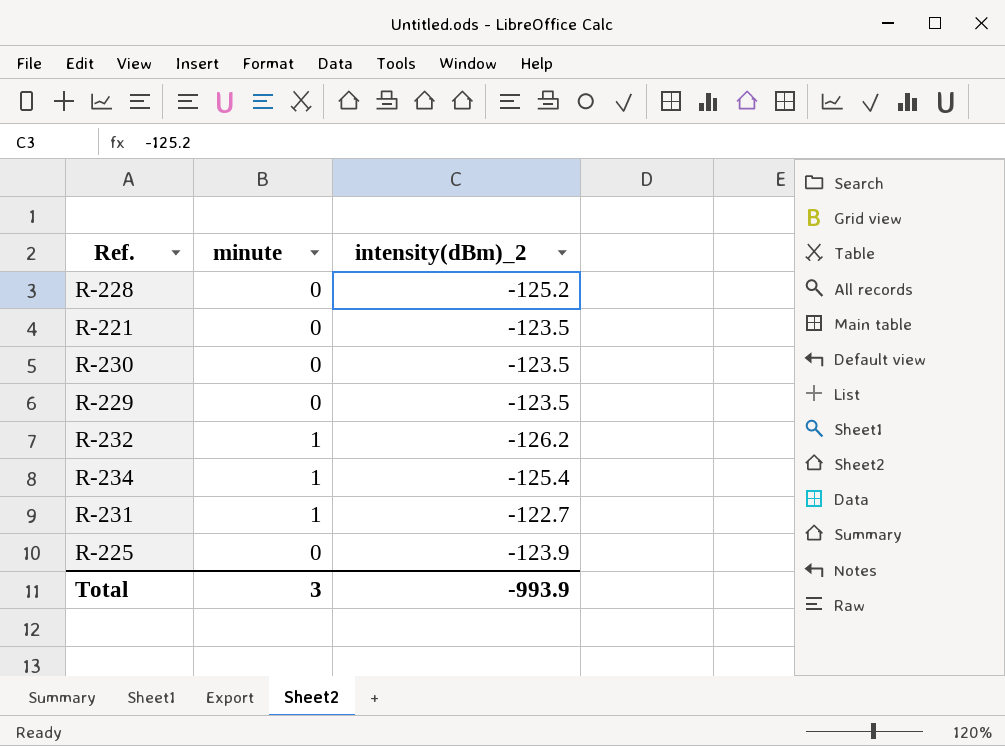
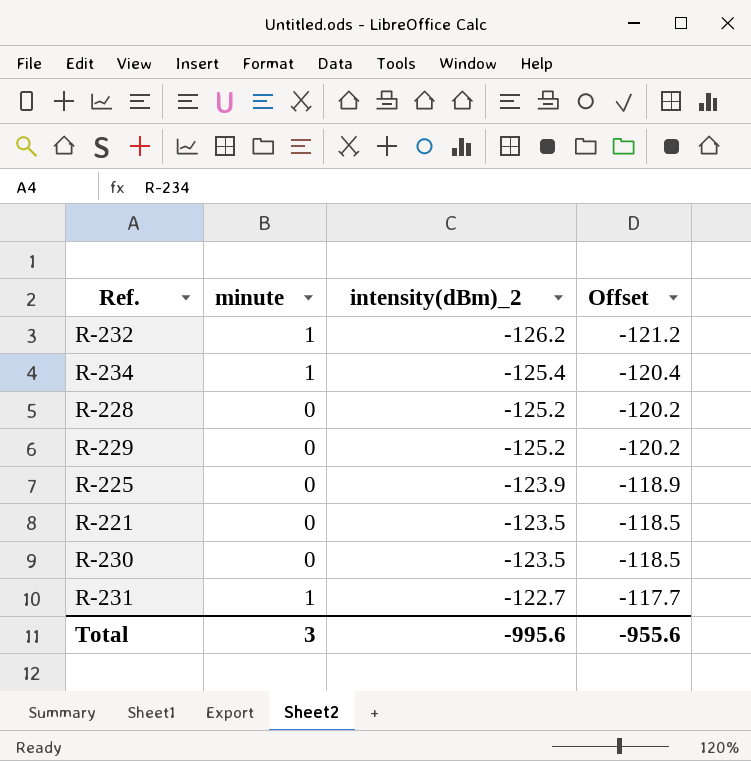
row order: none -> intensity(dBm)_2 ascending
column Offset | formula: none -> [intensity(dBm)_2] + 5
R-229 | intensity(dBm)_2: -123.5 -> -125.2
Total | intensity(dBm)_2: -993.9 -> -995.6

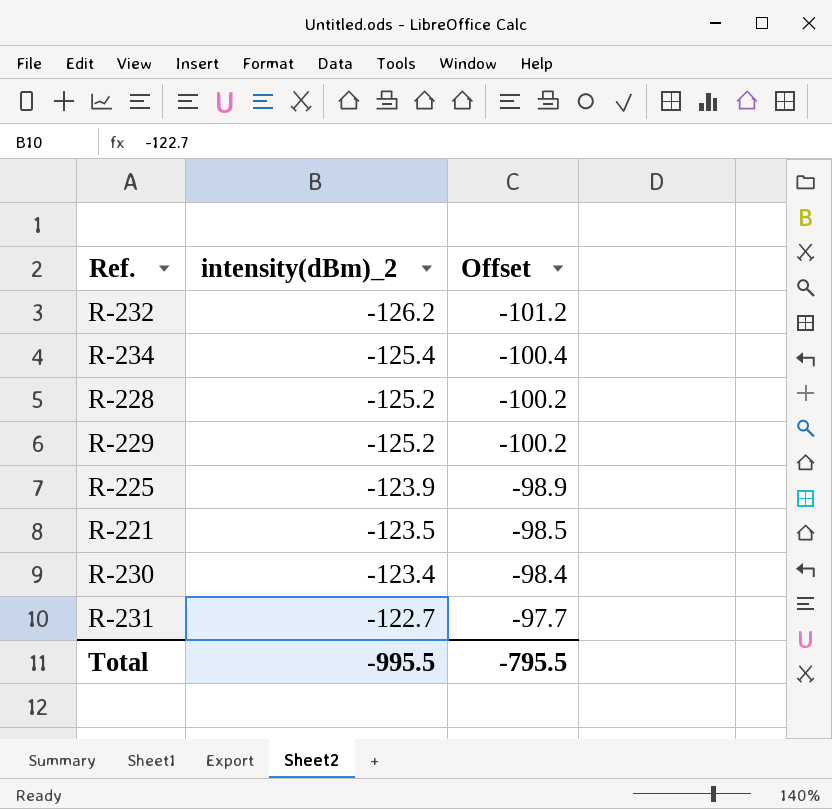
column minute | position: 2 -> none
column Offset | formula: [intensity(dBm)_2] + 5 -> [intensity(dBm)_2] + 25
R-230 | intensity(dBm)_2: -123.5 -> -123.4
Total | intensity(dBm)_2: -995.6 -> -995.5
Total | Offset: -955.6 -> -795.5

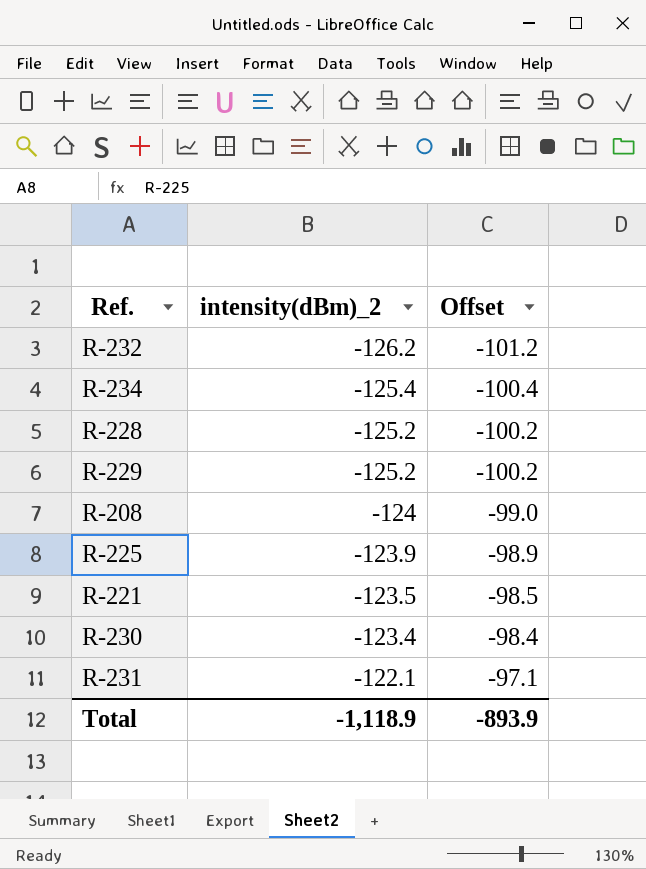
row R-208: none -> -124 | -99.0
R-231 | intensity(dBm)_2: -122.7 -> -122.1
R-231 | Offset: -97.7 -> -97.1
Total | intensity(dBm)_2: -995.5 -> -1,118.9
Total | Offset: -795.5 -> -893.9

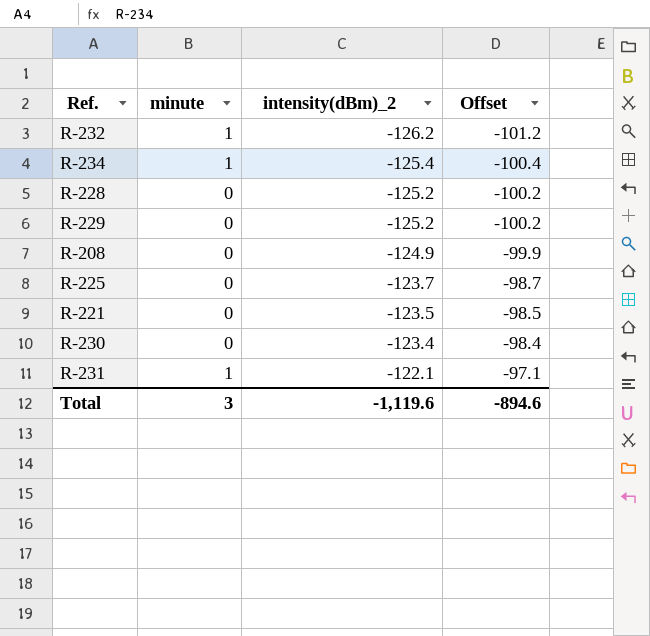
column minute | position: none -> 2
R-208 | intensity(dBm)_2: -124 -> -124.9
R-208 | Offset: -99.0 -> -99.9
R-225 | intensity(dBm)_2: -123.9 -> -123.7
R-225 | Offset: -98.9 -> -98.7
Total | intensity(dBm)_2: -1,118.9 -> -1,119.6
Total | Offset: -893.9 -> -894.6

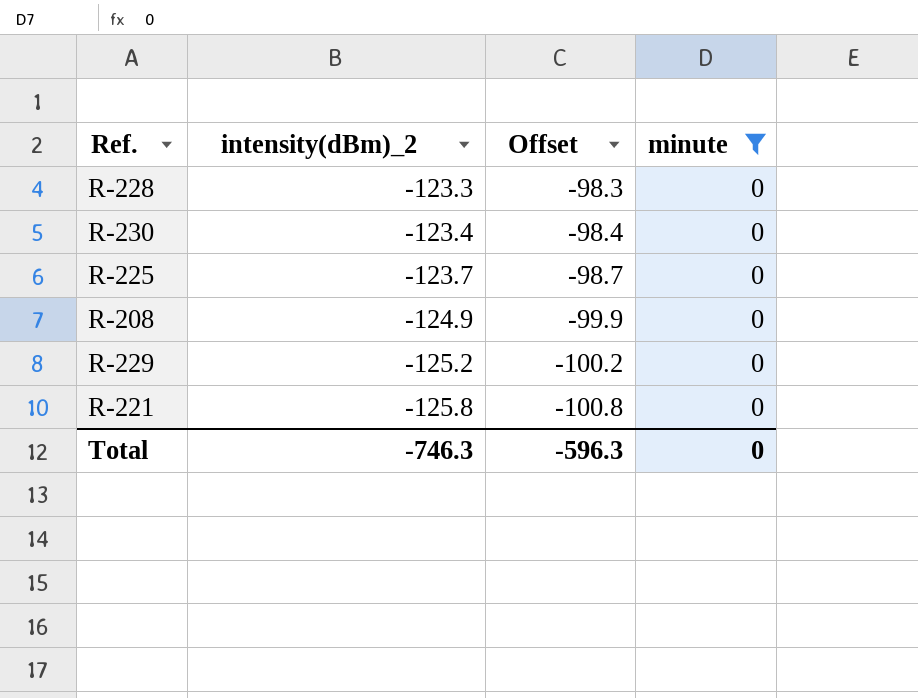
filter: none -> minute = 0
row order: intensity(dBm)_2 ascending -> intensity(dBm)_2 descending
column minute | position: 2 -> 4
R-228 | intensity(dBm)_2: -125.2 -> -123.3
R-228 | Offset: -100.2 -> -98.3
R-221 | intensity(dBm)_2: -123.5 -> -125.8
R-221 | Offset: -98.5 -> -100.8
Total | intensity(dBm)_2: -1,119.6 -> -746.3
Total | Offset: -894.6 -> -596.3
Total | minute: 3 -> 0

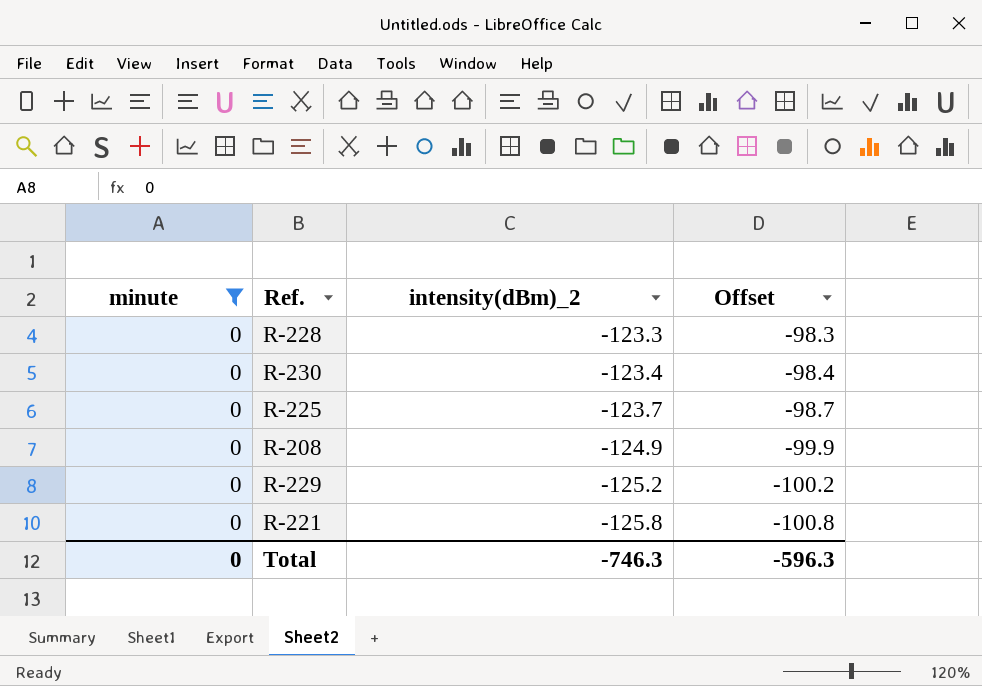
column minute | position: 4 -> 1

